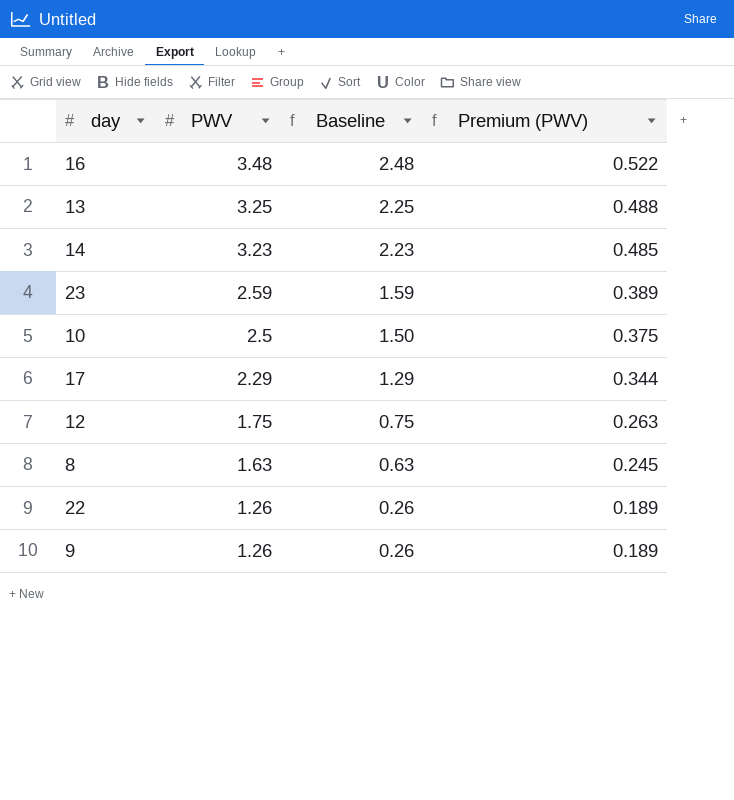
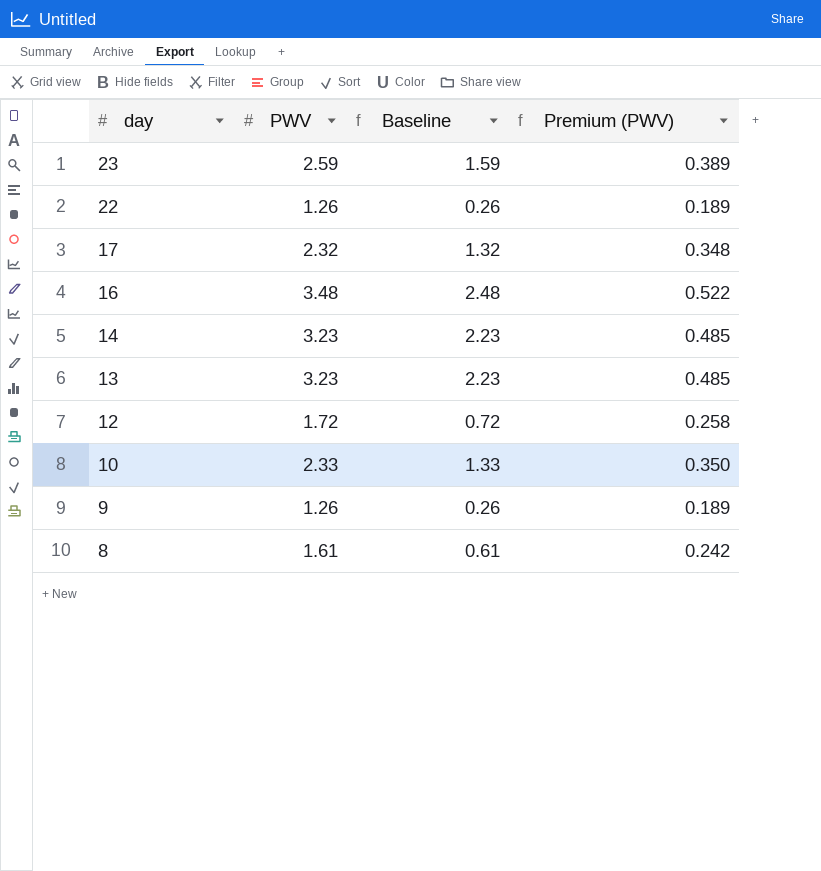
row order: PWV descending -> day descending
17 | PWV: 2.29 -> 2.32
17 | Baseline: 1.29 -> 1.32
17 | Premium (PWV): 0.344 -> 0.348
13 | PWV: 3.25 -> 3.23
13 | Baseline: 2.25 -> 2.23
13 | Premium (PWV): 0.488 -> 0.485
12 | PWV: 1.75 -> 1.72
12 | Baseline: 0.75 -> 0.72
12 | Premium (PWV): 0.263 -> 0.258
10 | PWV: 2.5 -> 2.33
10 | Baseline: 1.50 -> 1.33
10 | Premium (PWV): 0.375 -> 0.350
8 | PWV: 1.63 -> 1.61
8 | Baseline: 0.63 -> 0.61
8 | Premium (PWV): 0.245 -> 0.242

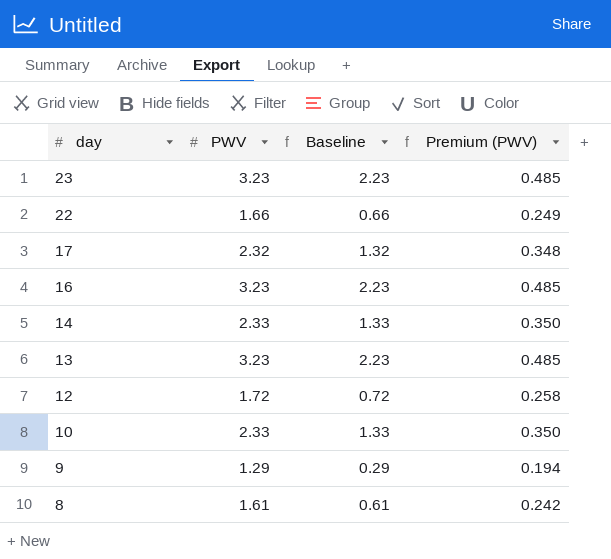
23 | PWV: 2.59 -> 3.23
23 | Baseline: 1.59 -> 2.23
23 | Premium (PWV): 0.389 -> 0.485
22 | PWV: 1.26 -> 1.66
22 | Baseline: 0.26 -> 0.66
22 | Premium (PWV): 0.189 -> 0.249
16 | PWV: 3.48 -> 3.23
16 | Baseline: 2.48 -> 2.23
16 | Premium (PWV): 0.522 -> 0.485
14 | PWV: 3.23 -> 2.33
14 | Baseline: 2.23 -> 1.33
14 | Premium (PWV): 0.485 -> 0.350
9 | PWV: 1.26 -> 1.29
9 | Baseline: 0.26 -> 0.29
9 | Premium (PWV): 0.189 -> 0.194

